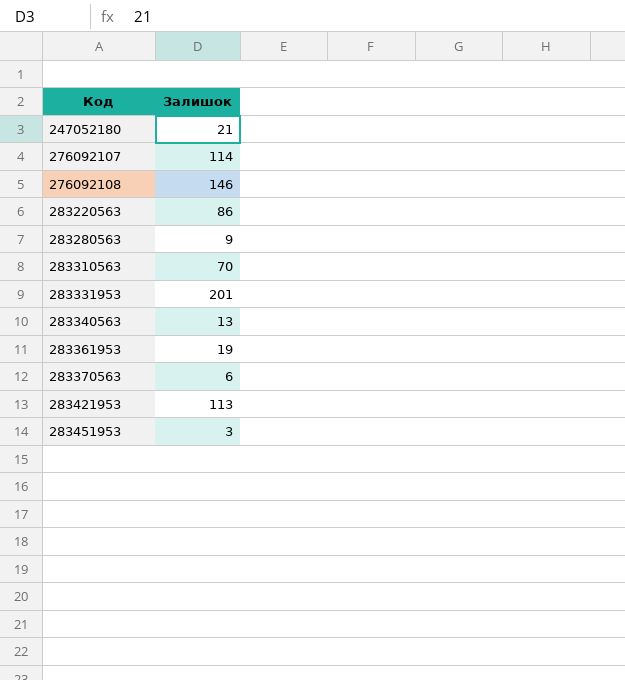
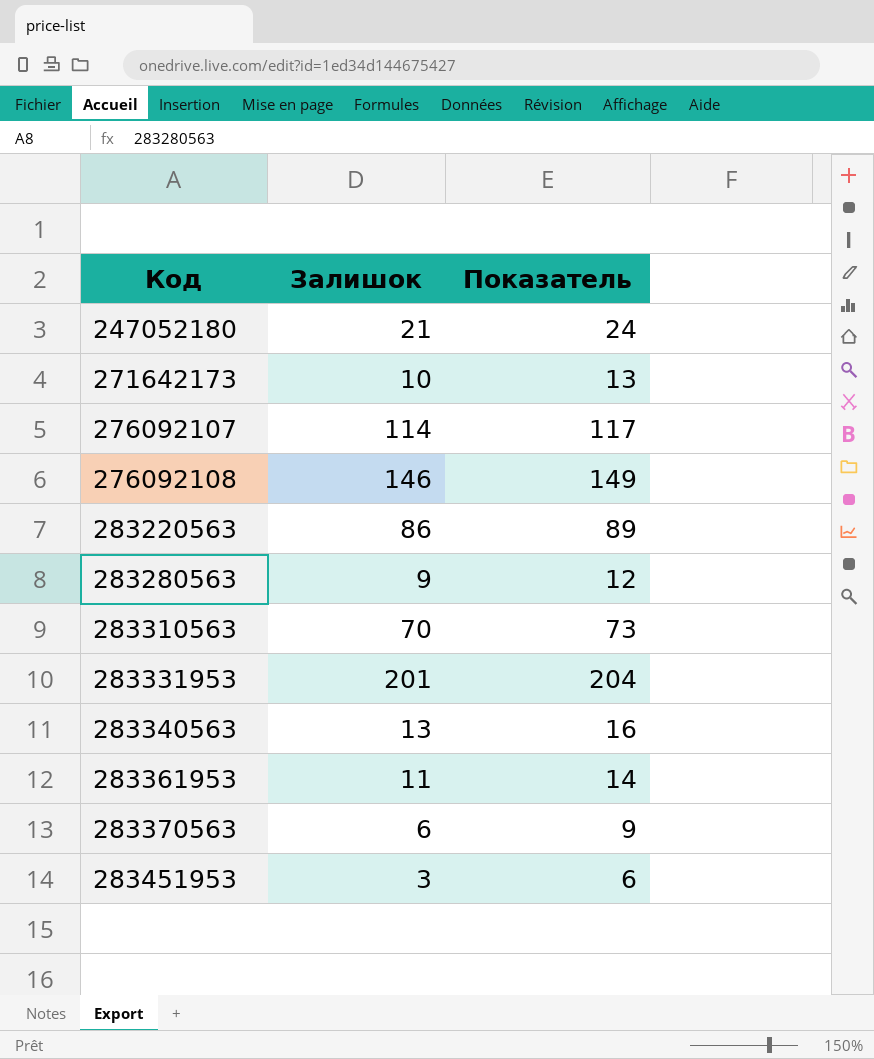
column Показатель | formula: none -> [Залишок] + 3
row 283421953: 113 -> none
row 271642173: none -> 10 | 13
283361953 | Залишок: 19 -> 11

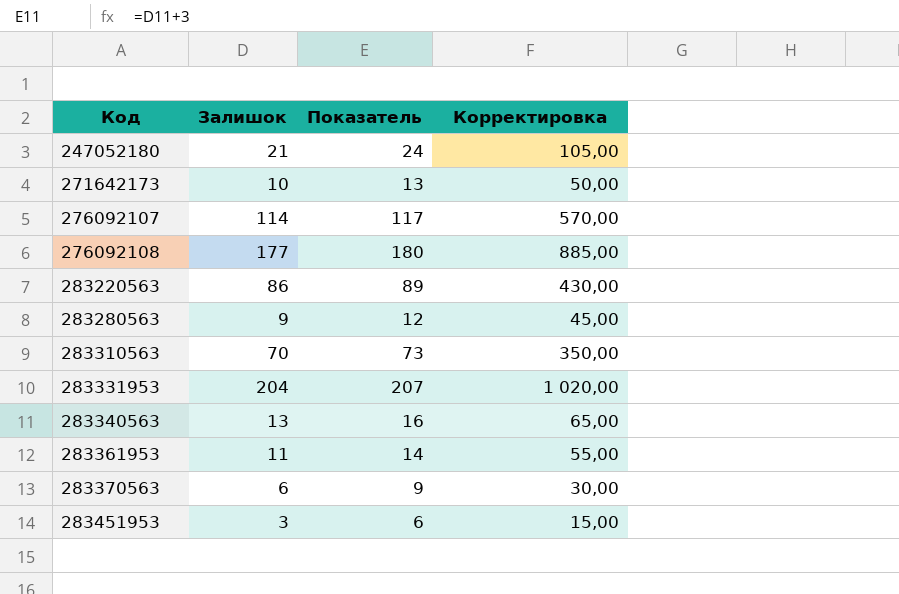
column Корректировка | formula: none -> [Залишок] * 5
276092108 | Залишок: 146 -> 177
276092108 | Показатель: 149 -> 180
283331953 | Залишок: 201 -> 204
283331953 | Показатель: 204 -> 207

